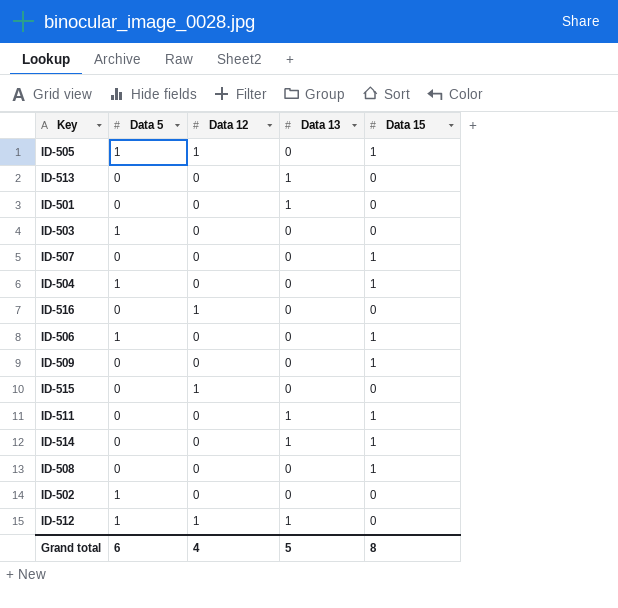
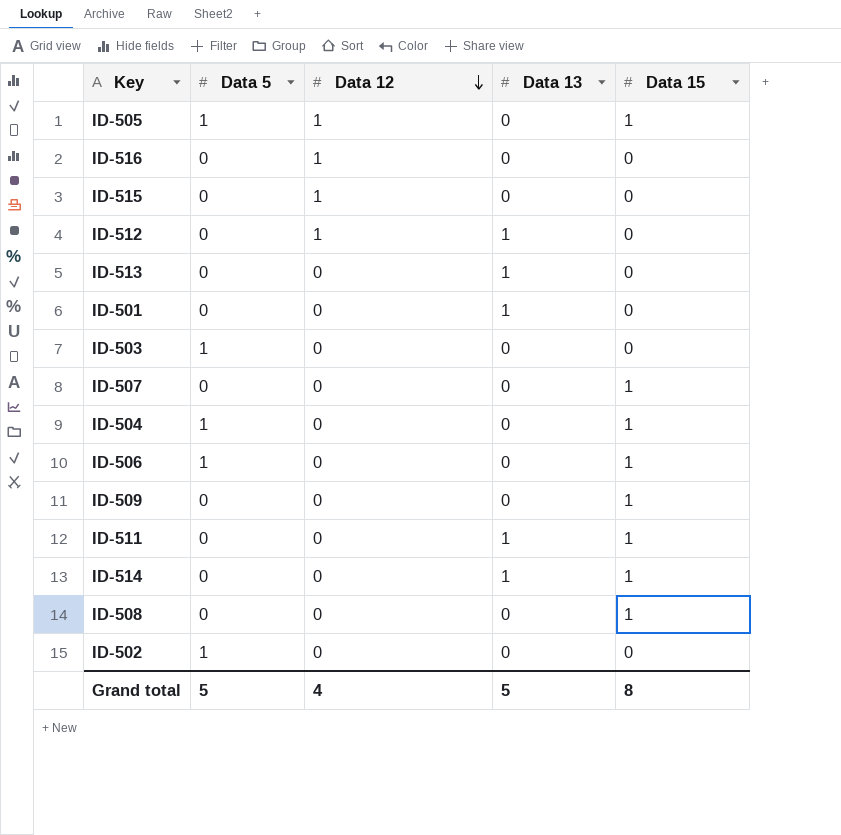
row order: none -> Data 12 descending
ID-512 | Data 5: 1 -> 0
Grand total | Data 5: 6 -> 5

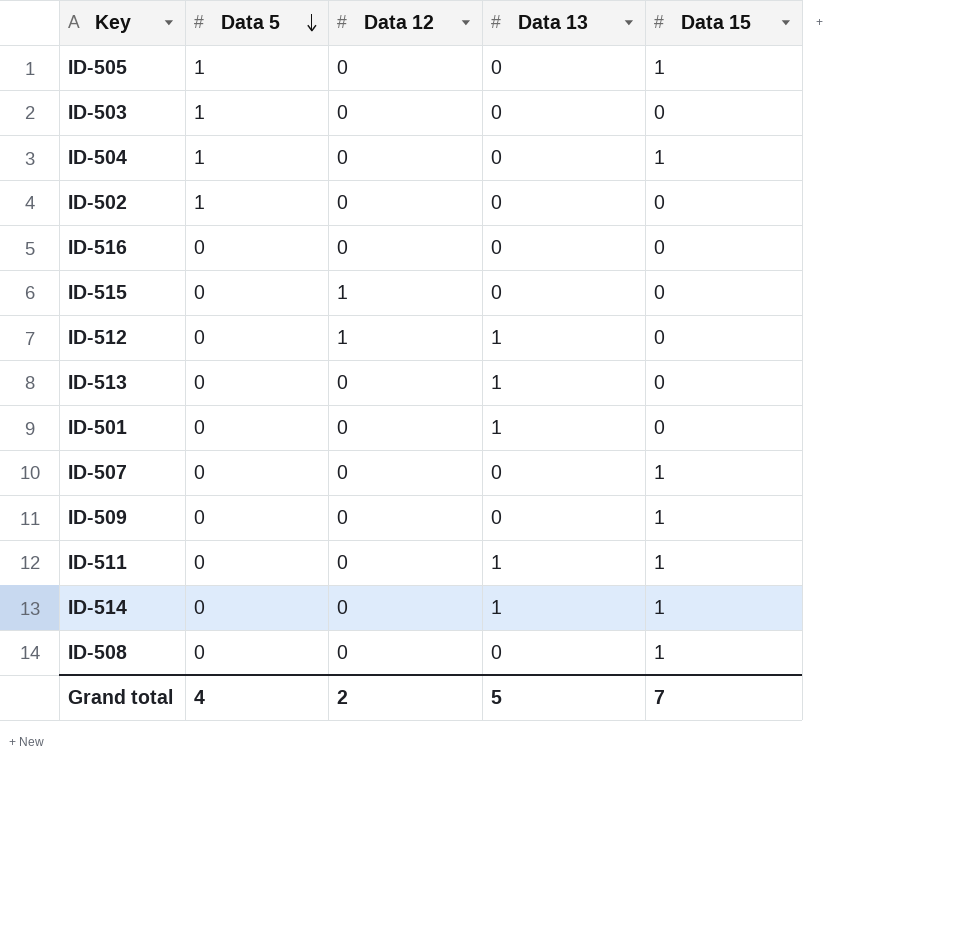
row order: Data 12 descending -> Data 5 descending
row ID-506: 1 | 0 | 0 | 1 -> none
ID-505 | Data 12: 1 -> 0
ID-516 | Data 12: 1 -> 0
Grand total | Data 5: 5 -> 4
Grand total | Data 12: 4 -> 2
Grand total | Data 15: 8 -> 7

